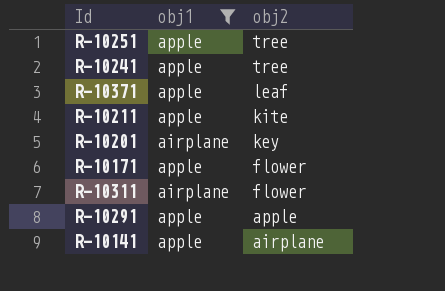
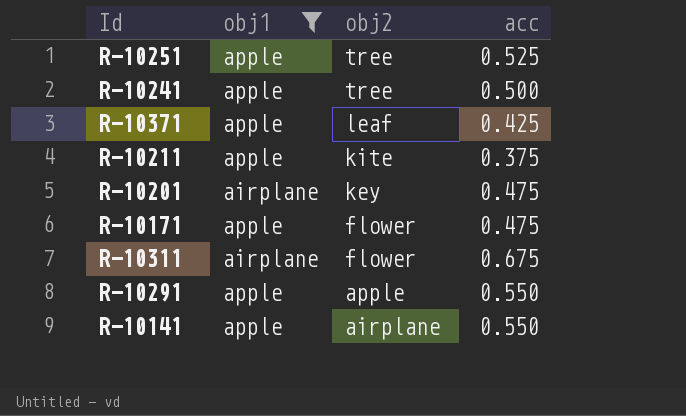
column acc | position: none -> 4

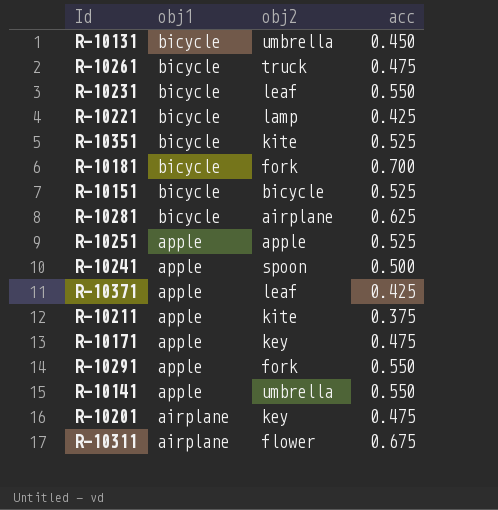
filter: obj1 != bicycle -> none
row order: obj2 descending -> obj1 descending
R-10251 | obj2: tree -> apple
R-10241 | obj2: tree -> spoon
R-10171 | obj2: flower -> key
R-10291 | obj2: apple -> fork
R-10141 | obj2: airplane -> umbrella

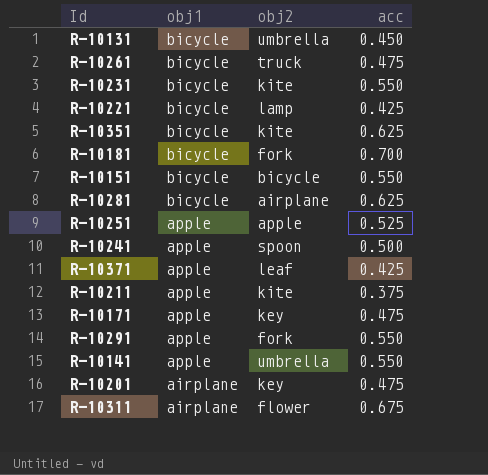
R-10231 | obj2: leaf -> kite
R-10351 | acc: 0.525 -> 0.625
R-10151 | acc: 0.525 -> 0.550

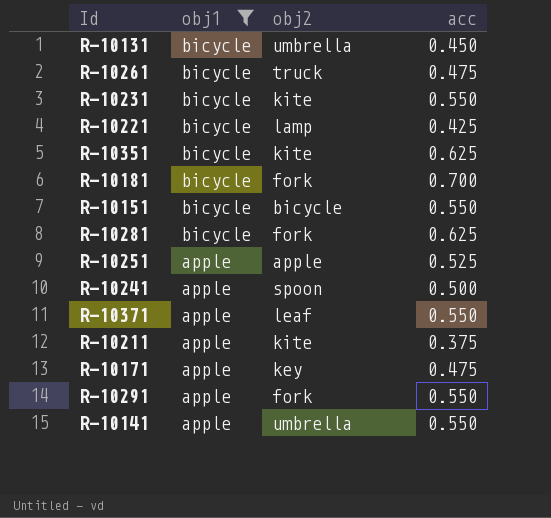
filter: none -> obj1 != airplane
R-10281 | obj2: airplane -> fork
R-10371 | acc: 0.425 -> 0.550

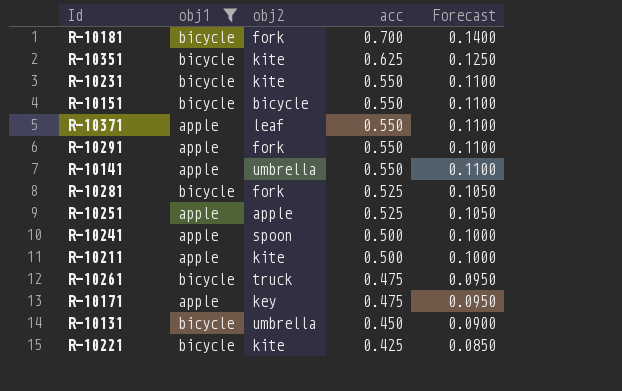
row order: obj1 descending -> acc descending
column Forecast | formula: none -> [acc] * 0.2
R-10281 | acc: 0.625 -> 0.525
R-10211 | acc: 0.375 -> 0.500
R-10221 | obj2: lamp -> kite

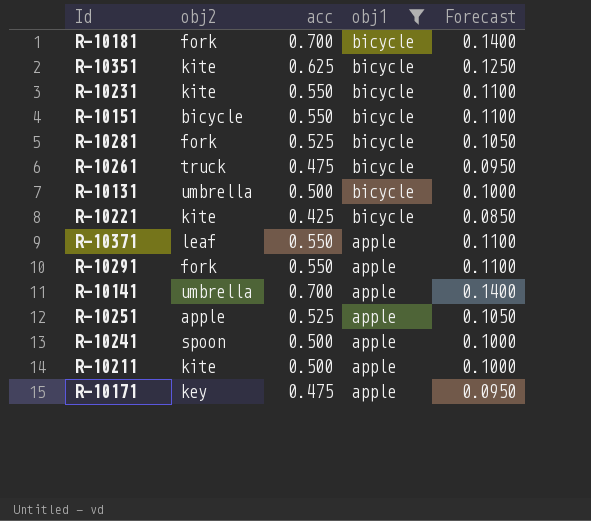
row order: acc descending -> obj1 descending
column obj1 | position: 2 -> 4
R-10131 | acc: 0.450 -> 0.500
R-10131 | Forecast: 0.0900 -> 0.1000
R-10141 | acc: 0.550 -> 0.700
R-10141 | Forecast: 0.1100 -> 0.1400

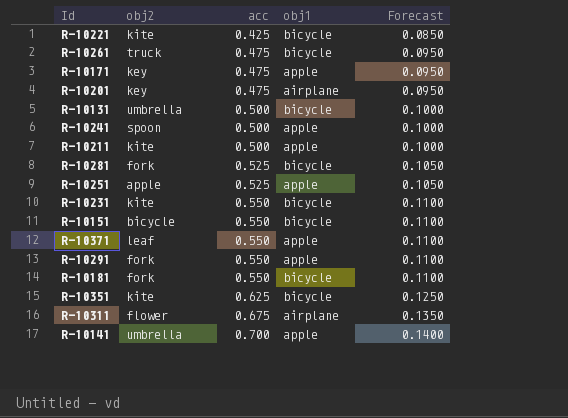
filter: obj1 != airplane -> none
row order: obj1 descending -> acc ascending
R-10181 | acc: 0.700 -> 0.550
R-10181 | Forecast: 0.1400 -> 0.1100

